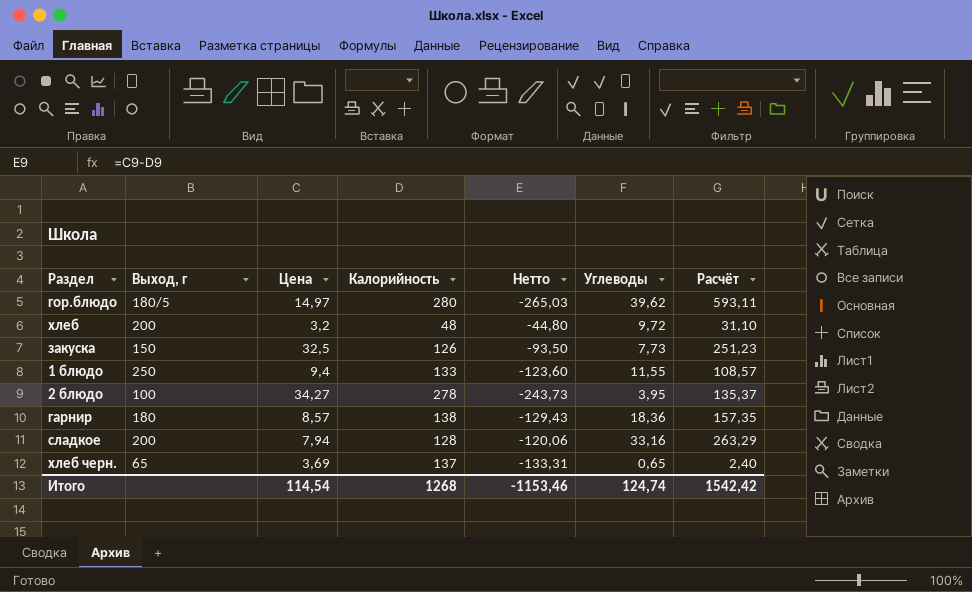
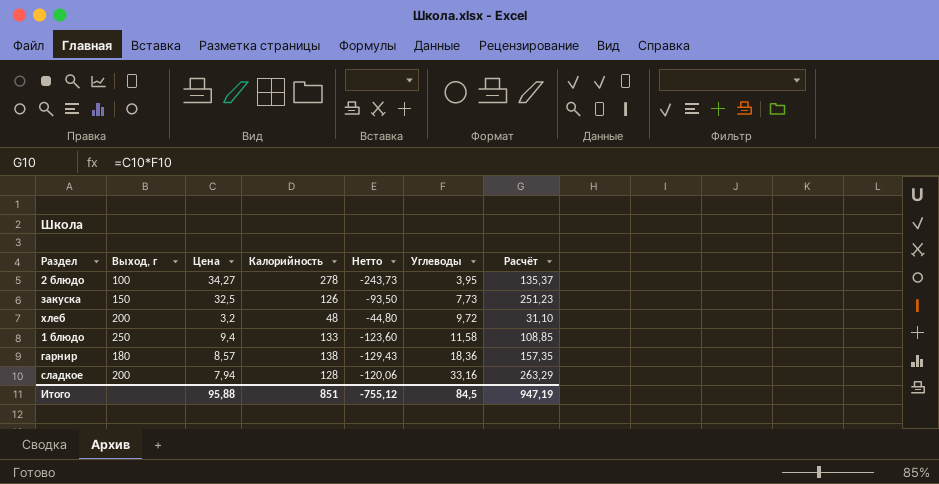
row order: none -> Углеводы ascending
row гор.блюдо: 180/5 | 14,97 | 280 | -265,03 | 39,62 | 593,11 -> none
row хлеб черн.: 65 | 3,69 | 137 | -133,31 | 0,65 | 2,40 -> none
1 блюдо | Углеводы: 11,55 -> 11,58
1 блюдо | Расчёт: 108,57 -> 108,85
Итого | Цена: 114,54 -> 95,88
Итого | Калорийность: 1268 -> 851
Итого | Нетто: -1153,46 -> -755,12
Итого | Углеводы: 124,74 -> 84,5
Итого | Расчёт: 1542,42 -> 947,19

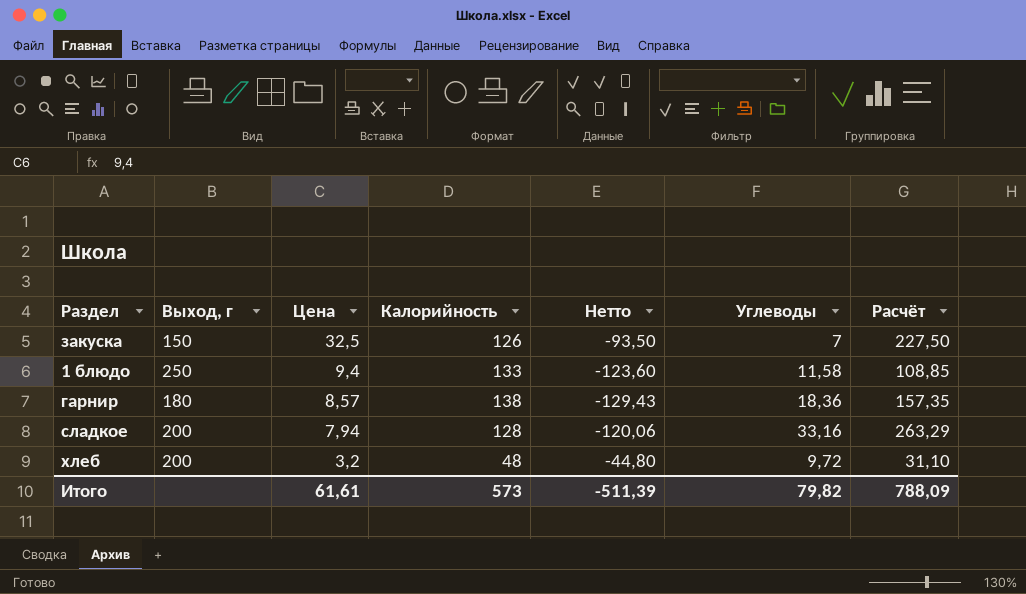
row order: Углеводы ascending -> Цена descending
row 2 блюдо: 100 | 34,27 | 278 | -243,73 | 3,95 | 135,37 -> none
закуска | Углеводы: 7,73 -> 7
закуска | Расчёт: 251,23 -> 227,50
Итого | Цена: 95,88 -> 61,61
Итого | Калорийность: 851 -> 573
Итого | Нетто: -755,12 -> -511,39
Итого | Углеводы: 84,5 -> 79,82
Итого | Расчёт: 947,19 -> 788,09

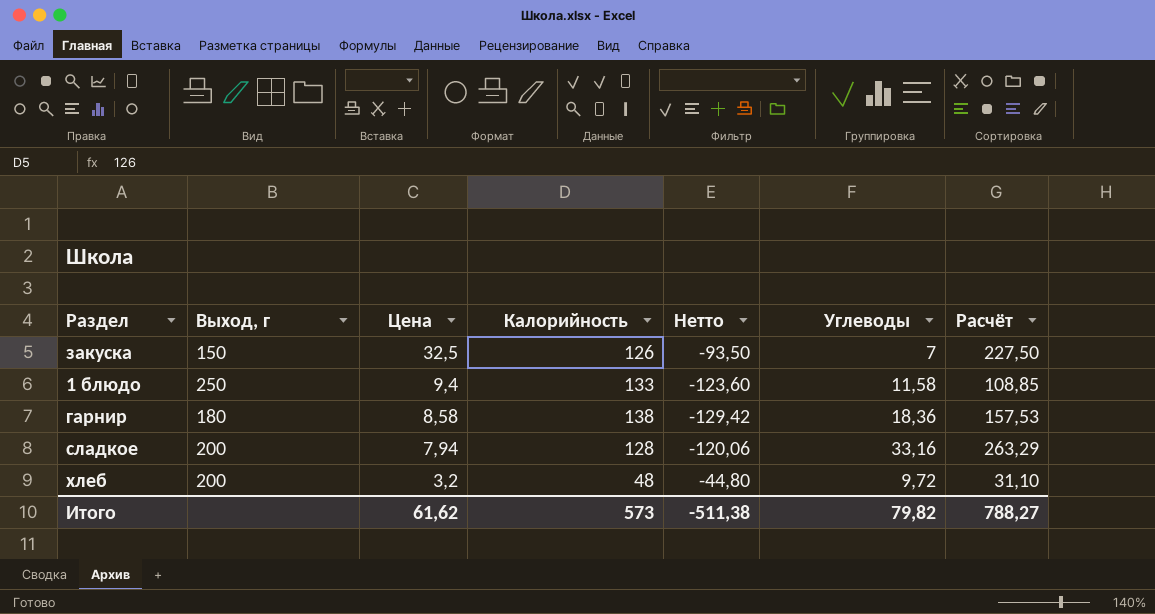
гарнир | Цена: 8,57 -> 8,58
гарнир | Нетто: -129,43 -> -129,42
гарнир | Расчёт: 157,35 -> 157,53
Итого | Цена: 61,61 -> 61,62
Итого | Нетто: -511,39 -> -511,38
Итого | Расчёт: 788,09 -> 788,27

